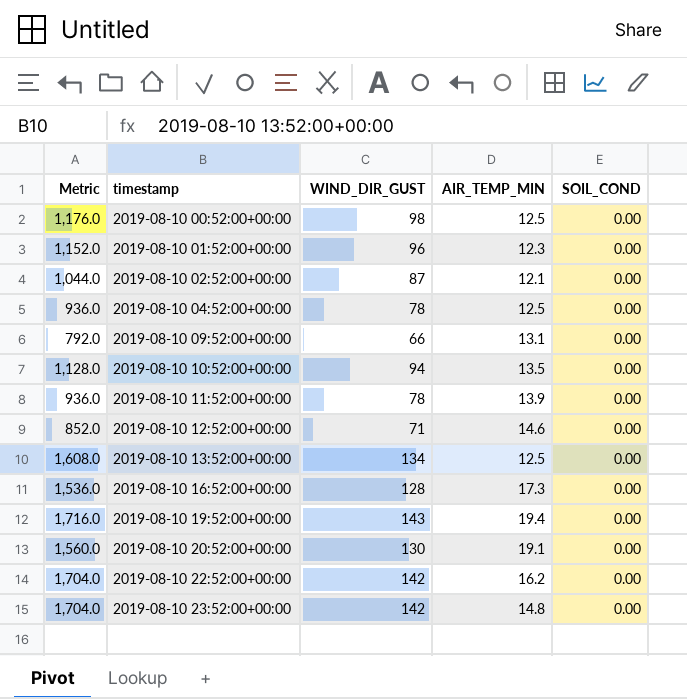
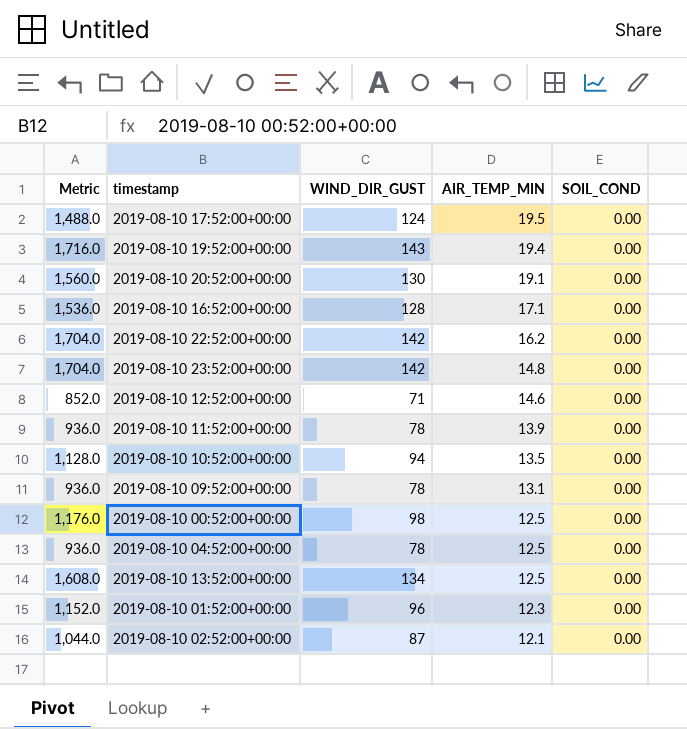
row order: timestamp ascending -> AIR_TEMP_MIN descending
row 2019-08-10 17:52:00+00:00: none -> 1,488.0 | 124 | 19.5 | 0.00
2019-08-10 16:52:00+00:00 | AIR_TEMP_MIN: 17.3 -> 17.1
2019-08-10 09:52:00+00:00 | Metric: 792.0 -> 936.0
2019-08-10 09:52:00+00:00 | WIND_DIR_GUST: 66 -> 78

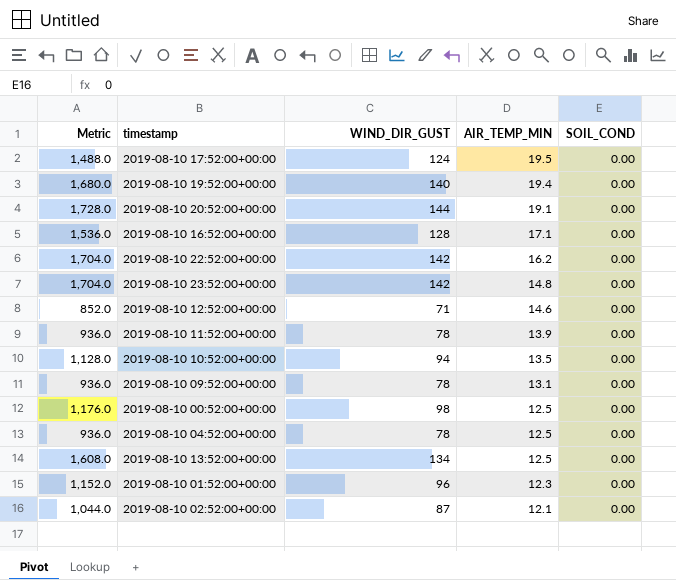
2019-08-10 19:52:00+00:00 | Metric: 1,716.0 -> 1,680.0
2019-08-10 19:52:00+00:00 | WIND_DIR_GUST: 143 -> 140
2019-08-10 20:52:00+00:00 | Metric: 1,560.0 -> 1,728.0
2019-08-10 20:52:00+00:00 | WIND_DIR_GUST: 130 -> 144

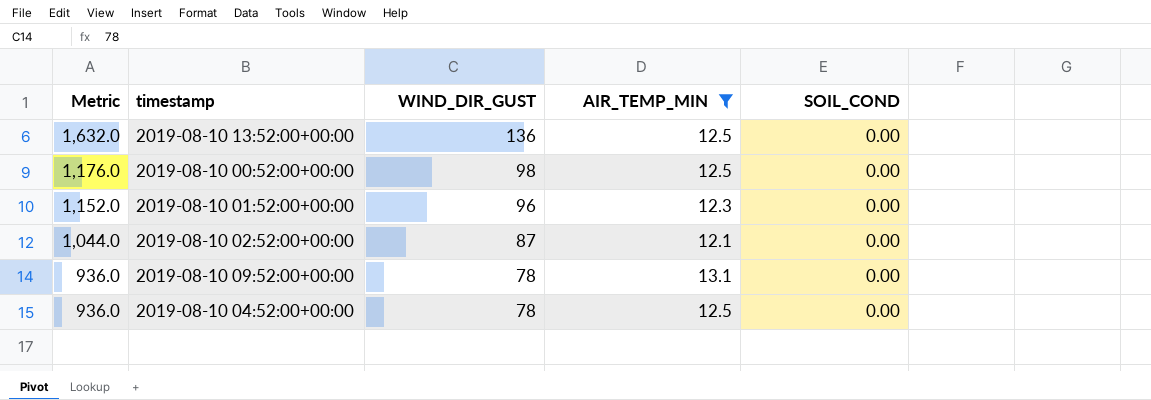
filter: none -> AIR_TEMP_MIN <= 13.1
row order: AIR_TEMP_MIN descending -> Metric descending
2019-08-10 13:52:00+00:00 | Metric: 1,608.0 -> 1,632.0
2019-08-10 13:52:00+00:00 | WIND_DIR_GUST: 134 -> 136

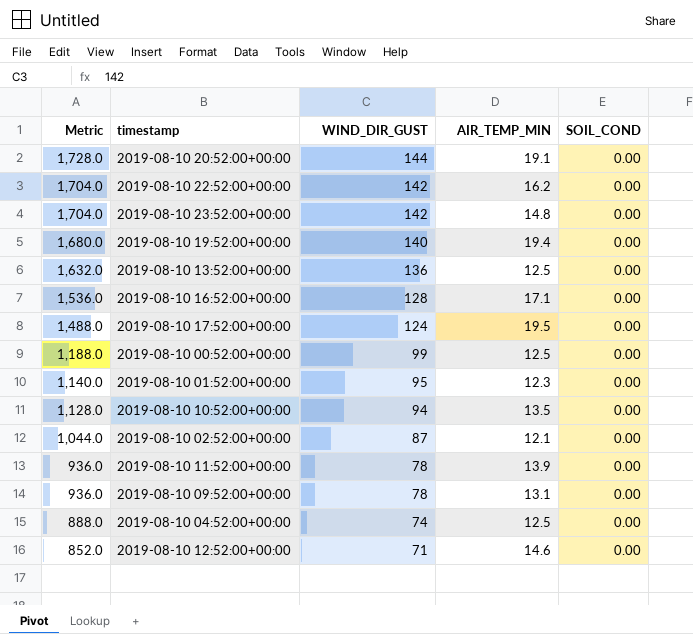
filter: AIR_TEMP_MIN <= 13.1 -> none
2019-08-10 00:52:00+00:00 | Metric: 1,176.0 -> 1,188.0
2019-08-10 00:52:00+00:00 | WIND_DIR_GUST: 98 -> 99
2019-08-10 01:52:00+00:00 | Metric: 1,152.0 -> 1,140.0
2019-08-10 01:52:00+00:00 | WIND_DIR_GUST: 96 -> 95
2019-08-10 04:52:00+00:00 | Metric: 936.0 -> 888.0
2019-08-10 04:52:00+00:00 | WIND_DIR_GUST: 78 -> 74

